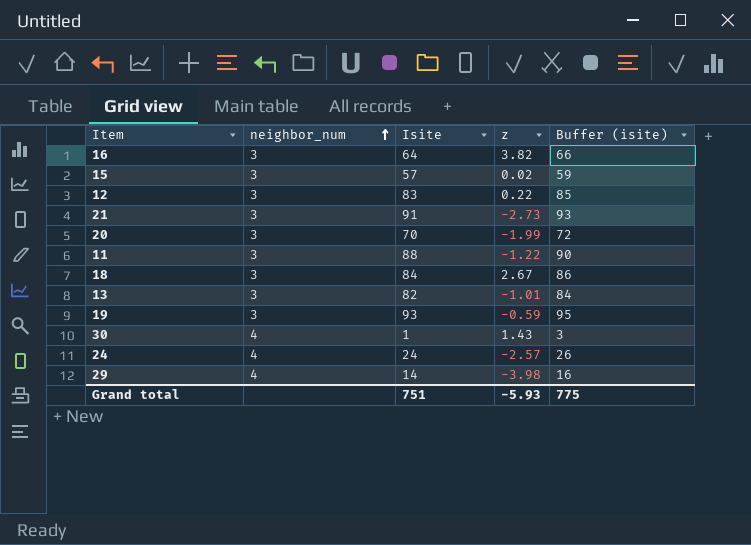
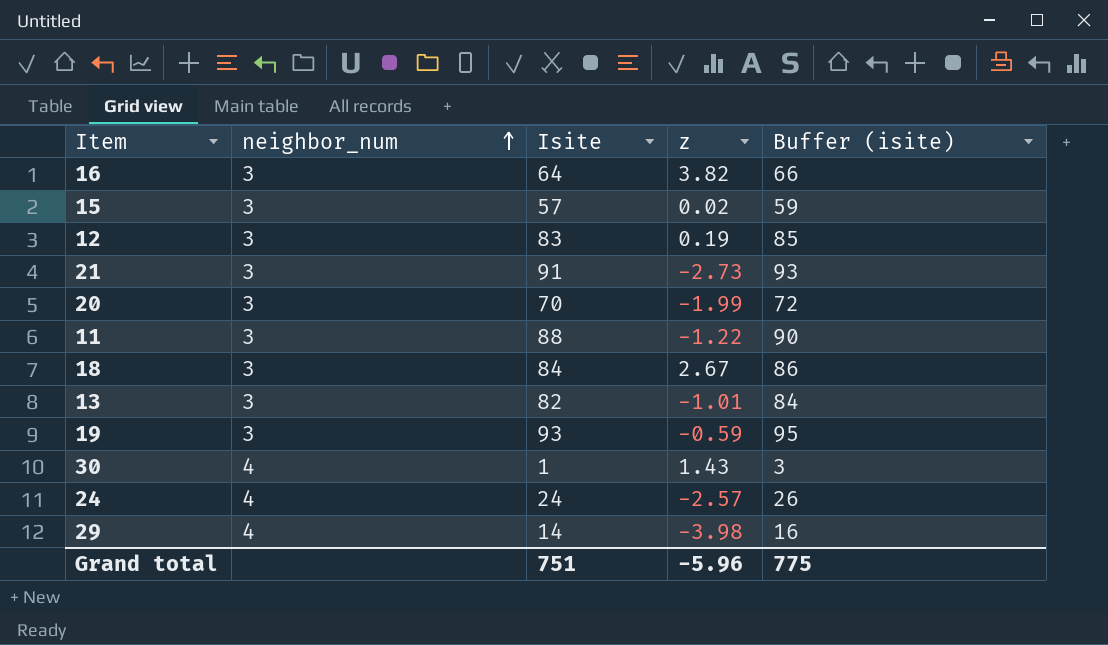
12 | z: 0.22 -> 0.19
Grand total | z: -5.93 -> -5.96

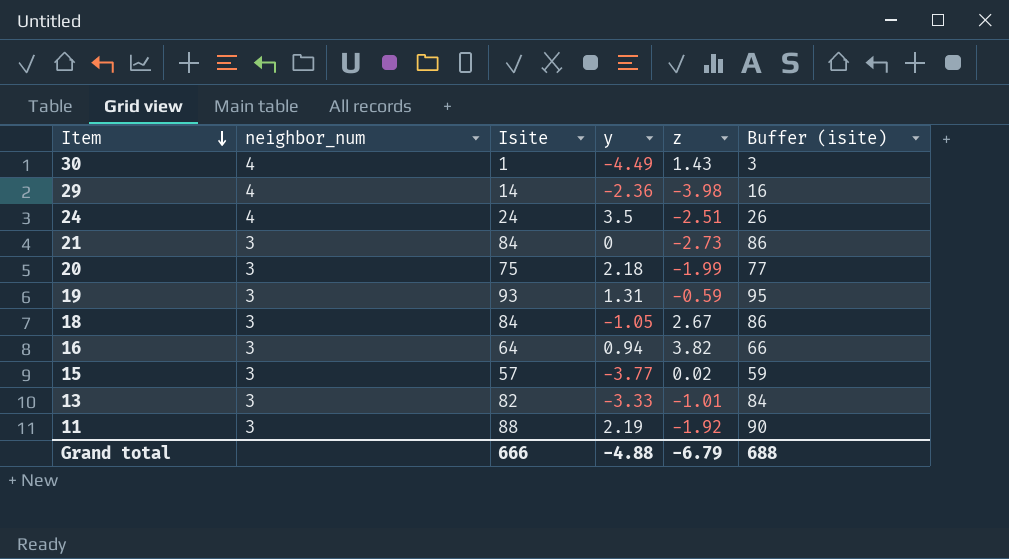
row order: neighbor_num ascending -> Item descending
column y | position: none -> 4
row 12: 3 | 83 | 0.19 | 85 -> none
24 | z: -2.57 -> -2.51
21 | Isite: 91 -> 84
21 | Buffer (isite): 93 -> 86
20 | Isite: 70 -> 75
20 | Buffer (isite): 72 -> 77
11 | z: -1.22 -> -1.92
Grand total | Isite: 751 -> 666
Grand total | z: -5.96 -> -6.79
Grand total | Buffer (isite): 775 -> 688

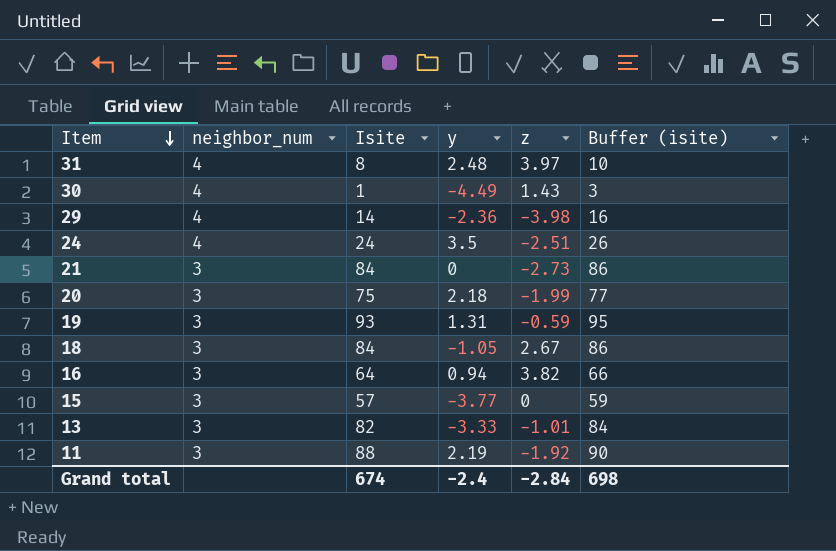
row 31: none -> 4 | 8 | 2.48 | 3.97 | 10
15 | z: 0.02 -> 0
Grand total | Isite: 666 -> 674
Grand total | y: -4.88 -> -2.4
Grand total | z: -6.79 -> -2.84
Grand total | Buffer (isite): 688 -> 698

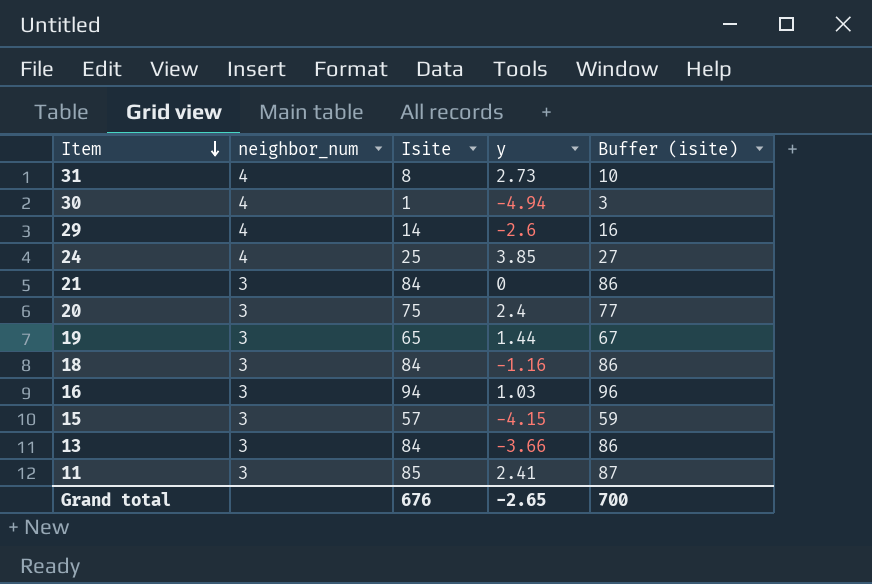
column z | position: 5 -> none
31 | y: 2.48 -> 2.73
30 | y: -4.49 -> -4.94
29 | y: -2.36 -> -2.6
24 | Isite: 24 -> 25
24 | y: 3.5 -> 3.85
24 | Buffer (isite): 26 -> 27
20 | y: 2.18 -> 2.4
19 | Isite: 93 -> 65
19 | y: 1.31 -> 1.44
19 | Buffer (isite): 95 -> 67
18 | y: -1.05 -> -1.16
16 | Isite: 64 -> 94
16 | y: 0.94 -> 1.03
16 | Buffer (isite): 66 -> 96
15 | y: -3.77 -> -4.15
13 | Isite: 82 -> 84
13 | y: -3.33 -> -3.66
13 | Buffer (isite): 84 -> 86
11 | Isite: 88 -> 85
11 | y: 2.19 -> 2.41
11 | Buffer (isite): 90 -> 87
Grand total | Isite: 674 -> 676
Grand total | y: -2.4 -> -2.65
Grand total | Buffer (isite): 698 -> 700

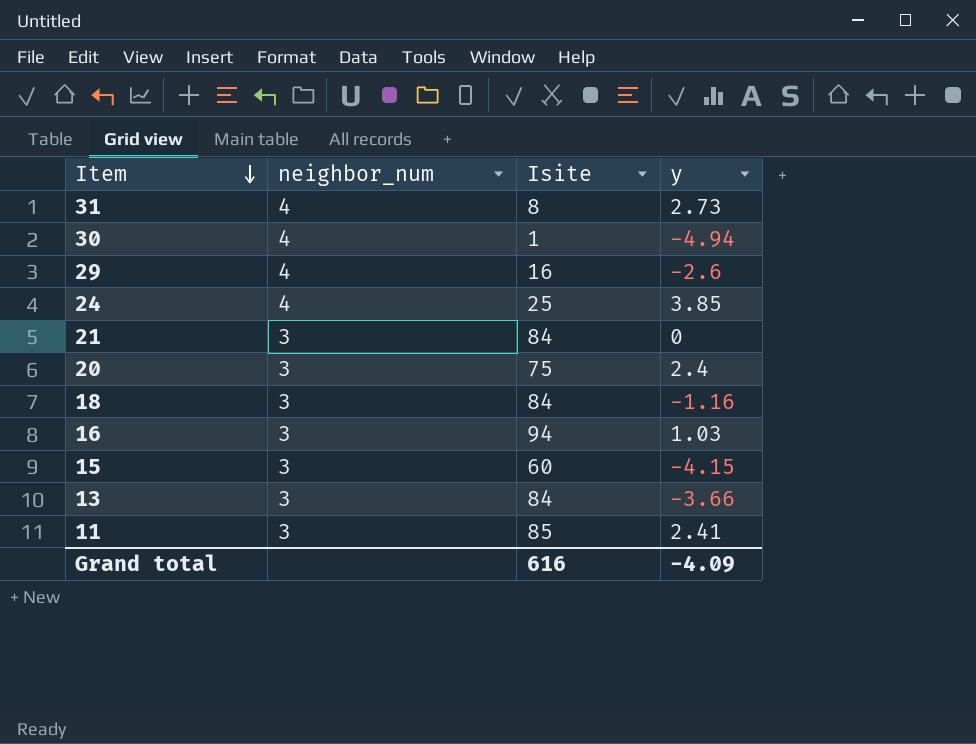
column Buffer (isite) | formula: [Isite] + 2 -> none
row 19: 3 | 65 | 1.44 | 67 -> none
29 | Isite: 14 -> 16
15 | Isite: 57 -> 60
Grand total | Isite: 676 -> 616
Grand total | y: -2.65 -> -4.09

